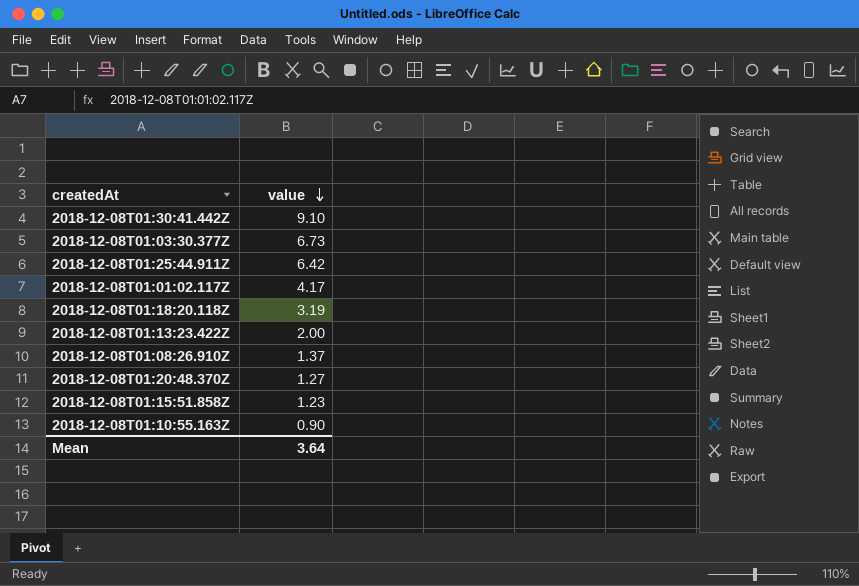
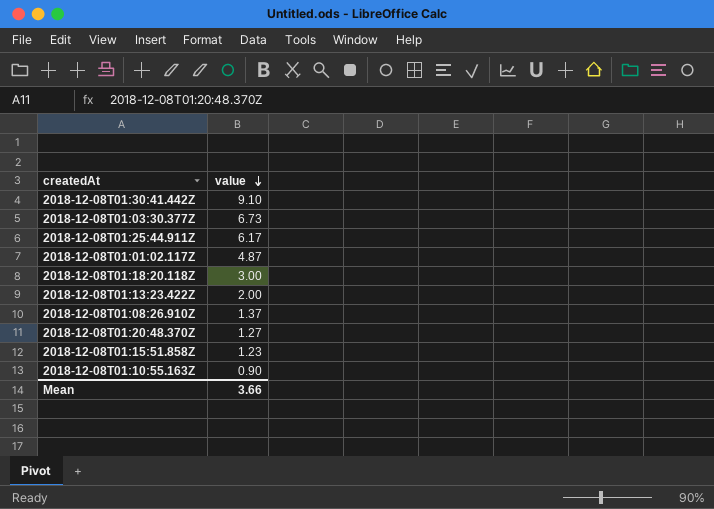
2018-12-08T01:25:44.911Z | value: 6.42 -> 6.17
2018-12-08T01:01:02.117Z | value: 4.17 -> 4.87
2018-12-08T01:18:20.118Z | value: 3.19 -> 3.00
Mean | value: 3.64 -> 3.66

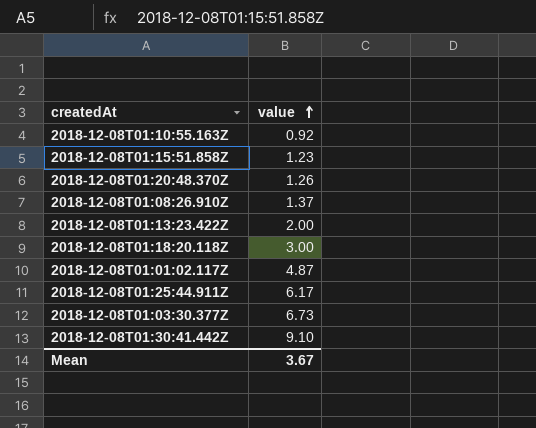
row order: value descending -> value ascending
2018-12-08T01:10:55.163Z | value: 0.90 -> 0.92
2018-12-08T01:20:48.370Z | value: 1.27 -> 1.26
Mean | value: 3.66 -> 3.67

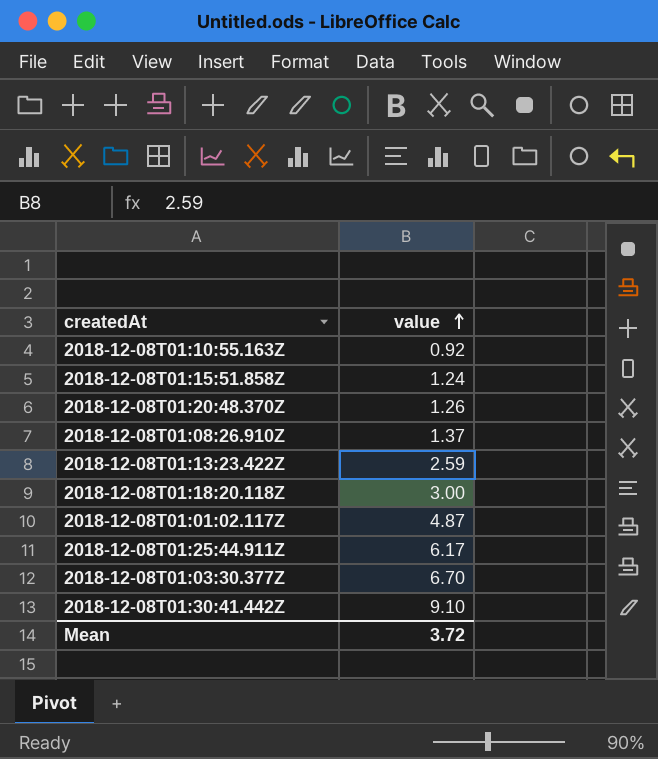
2018-12-08T01:15:51.858Z | value: 1.23 -> 1.24
2018-12-08T01:13:23.422Z | value: 2.00 -> 2.59
2018-12-08T01:03:30.377Z | value: 6.73 -> 6.70
Mean | value: 3.67 -> 3.72

